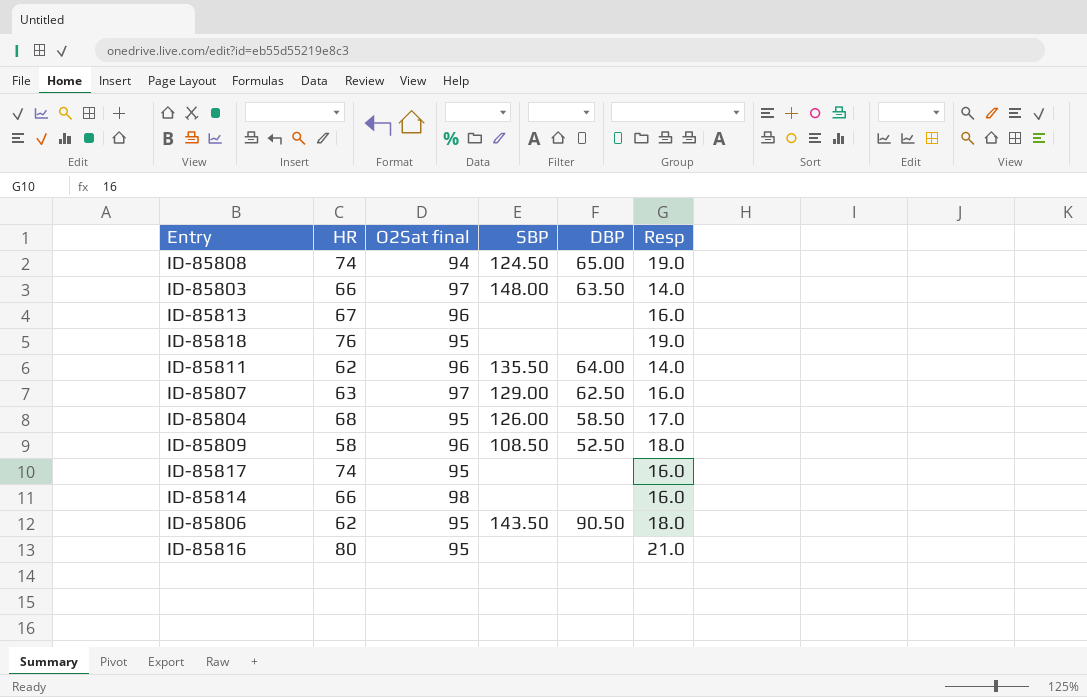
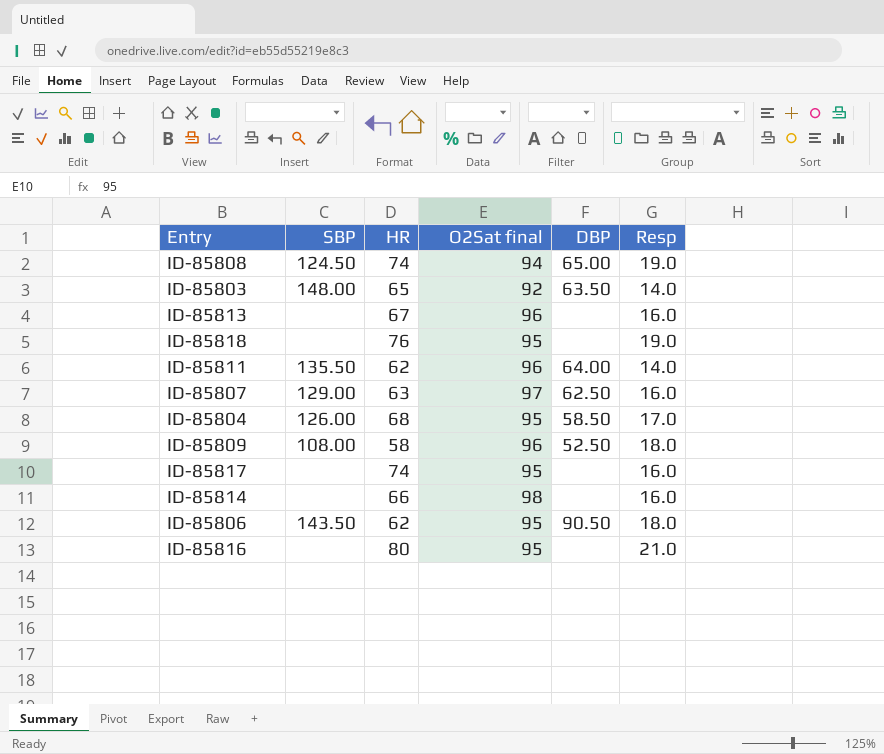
column SBP | position: 4 -> 2
ID-85803 | HR: 66 -> 65
ID-85803 | O2Sat final: 97 -> 92
ID-85809 | SBP: 108.50 -> 108.00

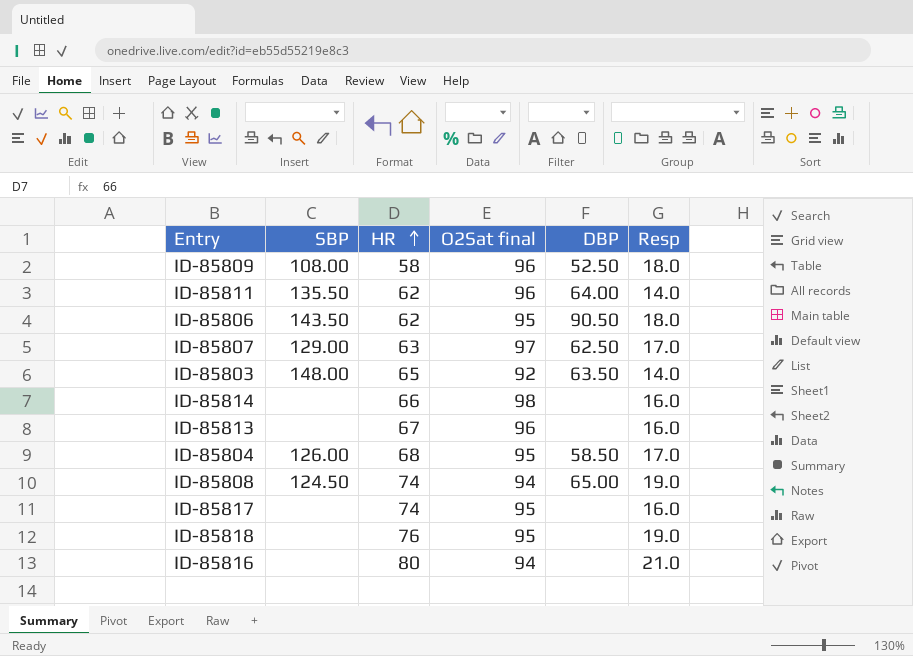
row order: none -> HR ascending
ID-85807 | Resp: 16.0 -> 17.0
ID-85816 | O2Sat final: 95 -> 94

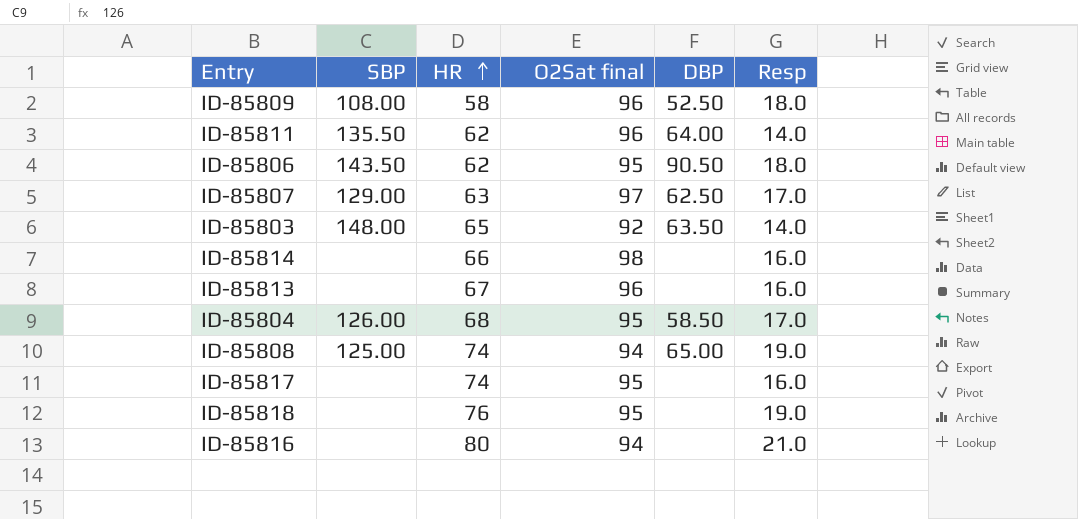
ID-85808 | SBP: 124.50 -> 125.00

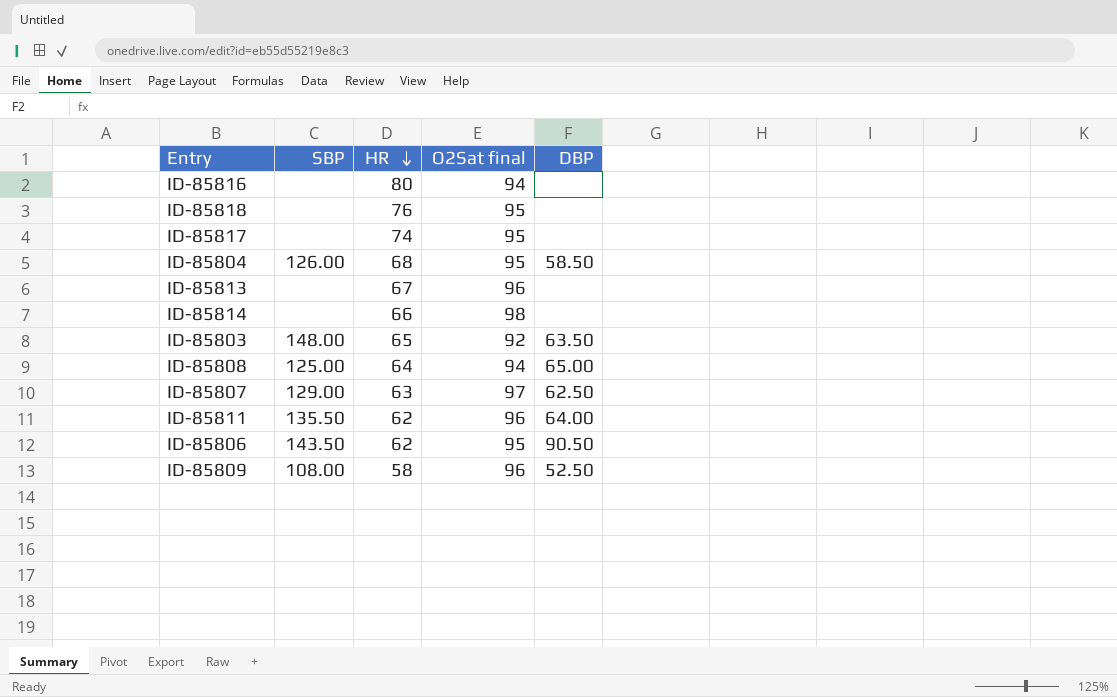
row order: HR ascending -> HR descending
column Resp | position: 6 -> none
ID-85808 | HR: 74 -> 64

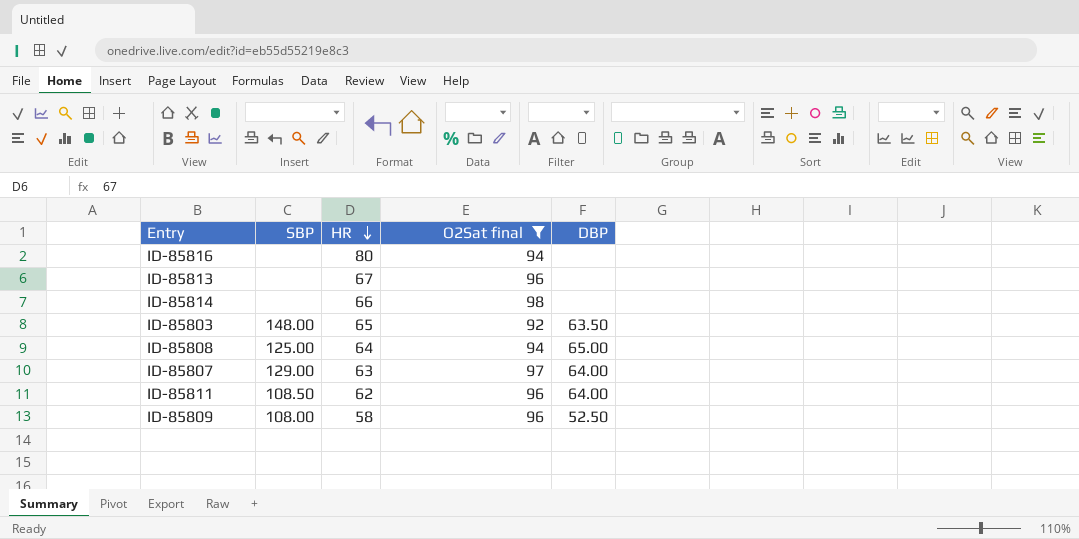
filter: none -> O2Sat final != 95
ID-85807 | DBP: 62.50 -> 64.00
ID-85811 | SBP: 135.50 -> 108.50

